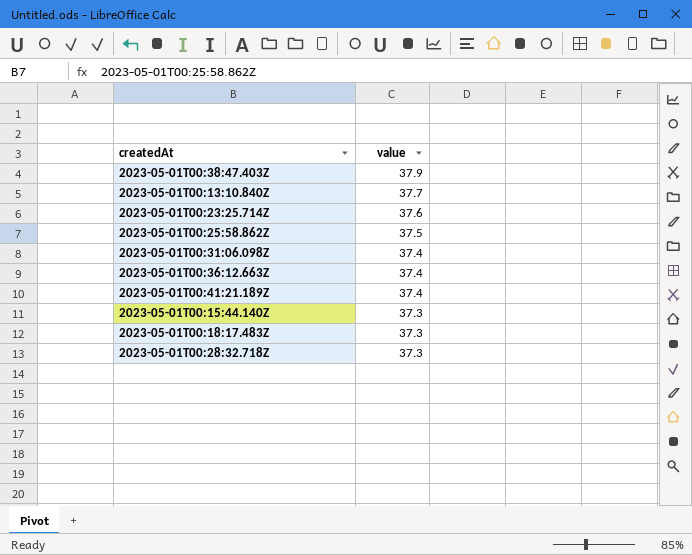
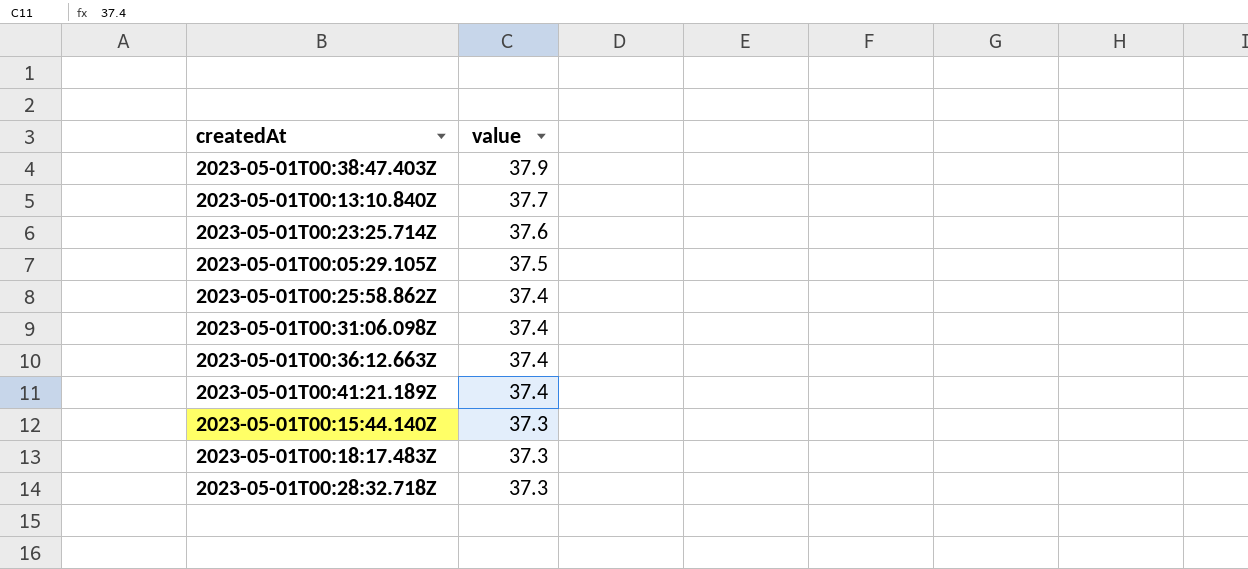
row 2023-05-01T00:05:29.105Z: none -> 37.5
2023-05-01T00:25:58.862Z | value: 37.5 -> 37.4

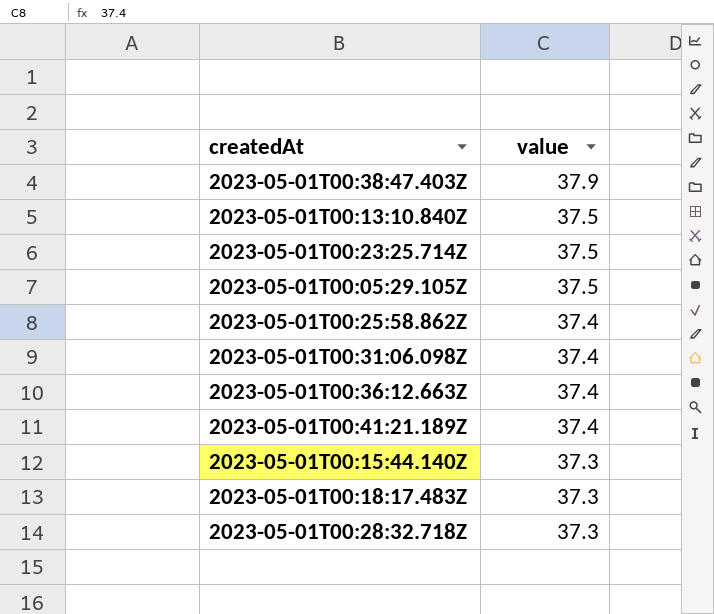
2023-05-01T00:13:10.840Z | value: 37.7 -> 37.5
2023-05-01T00:23:25.714Z | value: 37.6 -> 37.5

